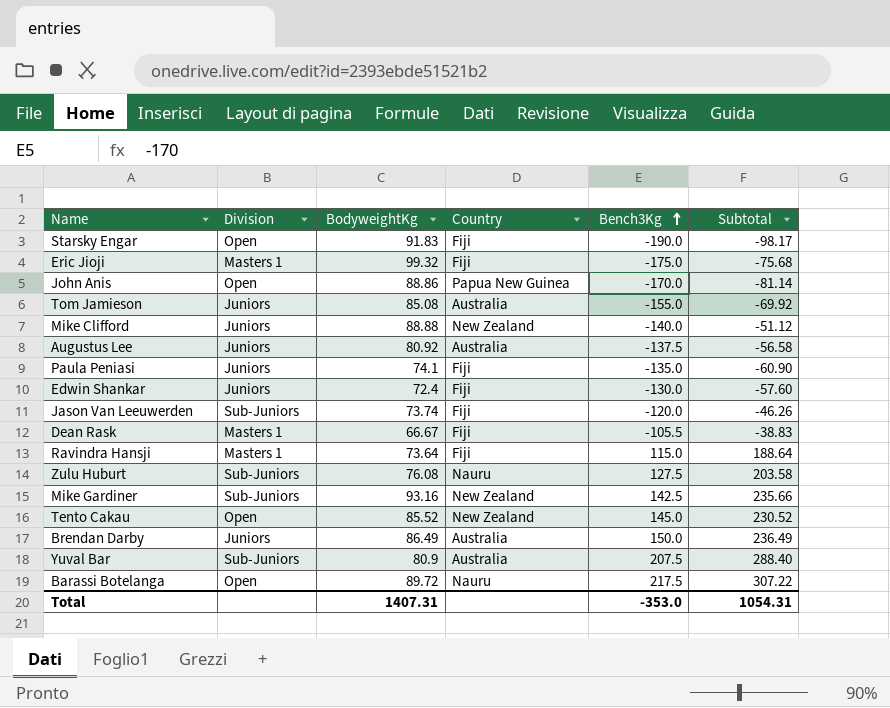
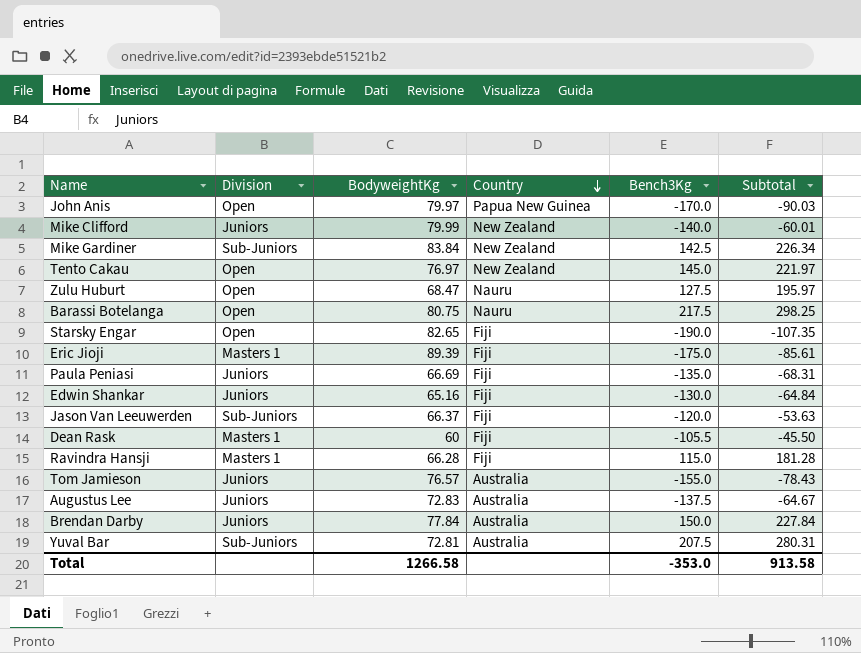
row order: Bench3Kg ascending -> Country descending
John Anis | BodyweightKg: 88.86 -> 79.97
John Anis | Subtotal: -81.14 -> -90.03
Mike Clifford | BodyweightKg: 88.88 -> 79.99
Mike Clifford | Subtotal: -51.12 -> -60.01
Mike Gardiner | BodyweightKg: 93.16 -> 83.84
Mike Gardiner | Subtotal: 235.66 -> 226.34
Tento Cakau | BodyweightKg: 85.52 -> 76.97
Tento Cakau | Subtotal: 230.52 -> 221.97
Zulu Huburt | Division: Sub-Juniors -> Open
Zulu Huburt | BodyweightKg: 76.08 -> 68.47
Zulu Huburt | Subtotal: 203.58 -> 195.97
Barassi Botelanga | BodyweightKg: 89.72 -> 80.75
Barassi Botelanga | Subtotal: 307.22 -> 298.25
Starsky Engar | BodyweightKg: 91.83 -> 82.65
Starsky Engar | Subtotal: -98.17 -> -107.35
Eric Jioji | BodyweightKg: 99.32 -> 89.39
Eric Jioji | Subtotal: -75.68 -> -85.61
Paula Peniasi | BodyweightKg: 74.1 -> 66.69
Paula Peniasi | Subtotal: -60.90 -> -68.31
Edwin Shankar | BodyweightKg: 72.4 -> 65.16
Edwin Shankar | Subtotal: -57.60 -> -64.84
Jason Van Leeuwerden | BodyweightKg: 73.74 -> 66.37
Jason Van Leeuwerden | Subtotal: -46.26 -> -53.63
Dean Rask | BodyweightKg: 66.67 -> 60
Dean Rask | Subtotal: -38.83 -> -45.50
Ravindra Hansji | BodyweightKg: 73.64 -> 66.28
Ravindra Hansji | Subtotal: 188.64 -> 181.28
Tom Jamieson | BodyweightKg: 85.08 -> 76.57
Tom Jamieson | Subtotal: -69.92 -> -78.43
Augustus Lee | BodyweightKg: 80.92 -> 72.83
Augustus Lee | Subtotal: -56.58 -> -64.67
Brendan Darby | BodyweightKg: 86.49 -> 77.84
Brendan Darby | Subtotal: 236.49 -> 227.84
Yuval Bar | BodyweightKg: 80.9 -> 72.81
Yuval Bar | Subtotal: 288.40 -> 280.31
Total | BodyweightKg: 1407.31 -> 1266.58
Total | Subtotal: 1054.31 -> 913.58

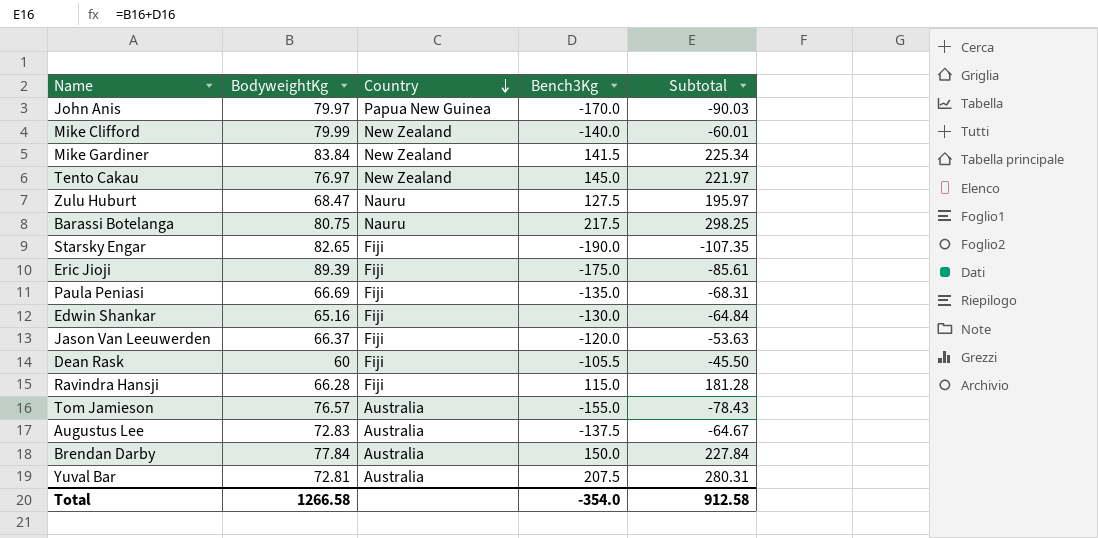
column Division | position: 2 -> none
Mike Gardiner | Bench3Kg: 142.5 -> 141.5
Mike Gardiner | Subtotal: 226.34 -> 225.34
Total | Bench3Kg: -353.0 -> -354.0
Total | Subtotal: 913.58 -> 912.58

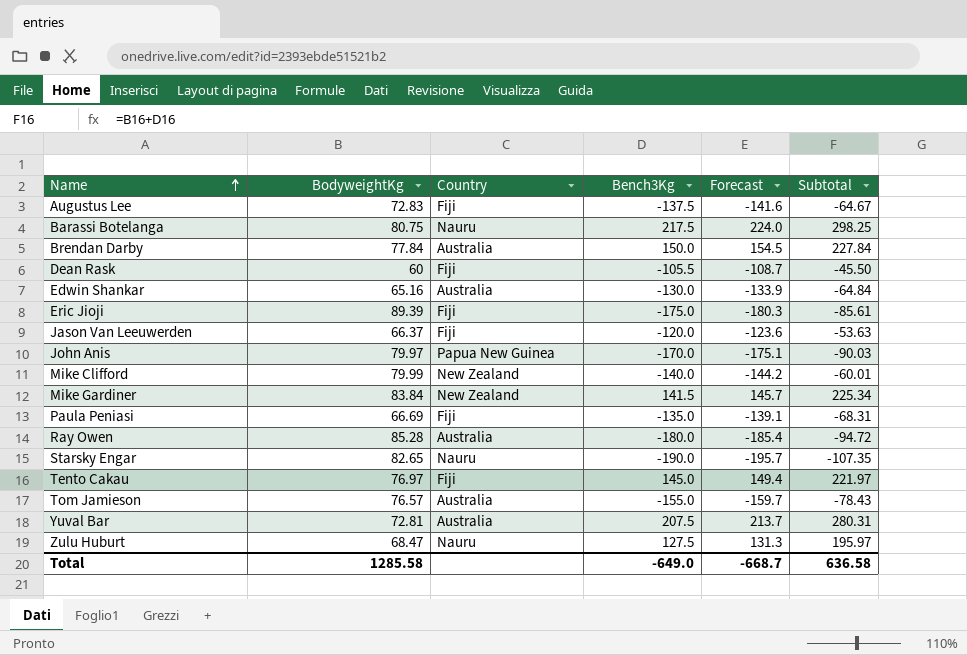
row order: Country descending -> Name ascending
column Forecast | formula: none -> [Bench3Kg] * 1.03
row Ravindra Hansji: 66.28 | Fiji | 115.0 | 181.28 -> none
Augustus Lee | Country: Australia -> Fiji
Edwin Shankar | Country: Fiji -> Australia
row Ray Owen: none -> 85.28 | Australia | -180.0 | -185.4 | -94.72
Starsky Engar | Country: Fiji -> Nauru
Tento Cakau | Country: New Zealand -> Fiji
Total | BodyweightKg: 1266.58 -> 1285.58
Total | Bench3Kg: -354.0 -> -649.0
Total | Subtotal: 912.58 -> 636.58

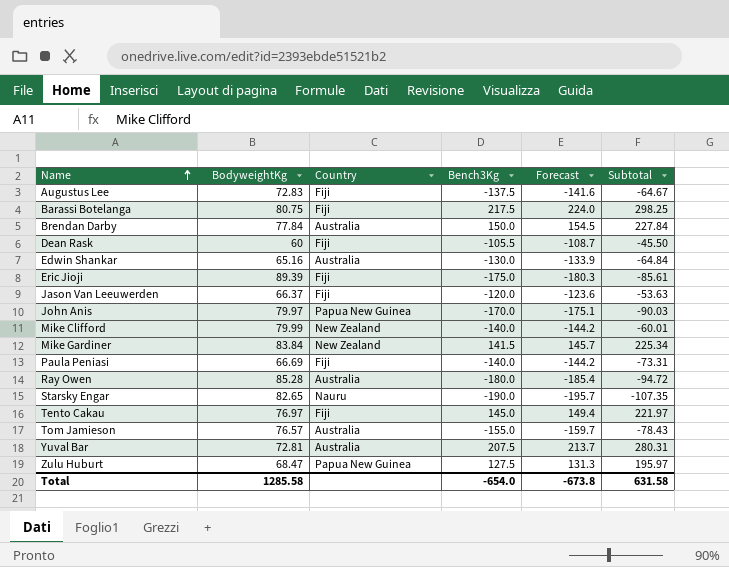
Barassi Botelanga | Country: Nauru -> Fiji
Paula Peniasi | Bench3Kg: -135.0 -> -140.0
Paula Peniasi | Forecast: -139.1 -> -144.2
Paula Peniasi | Subtotal: -68.31 -> -73.31
Zulu Huburt | Country: Nauru -> Papua New Guinea
Total | Bench3Kg: -649.0 -> -654.0
Total | Forecast: -668.7 -> -673.8
Total | Subtotal: 636.58 -> 631.58

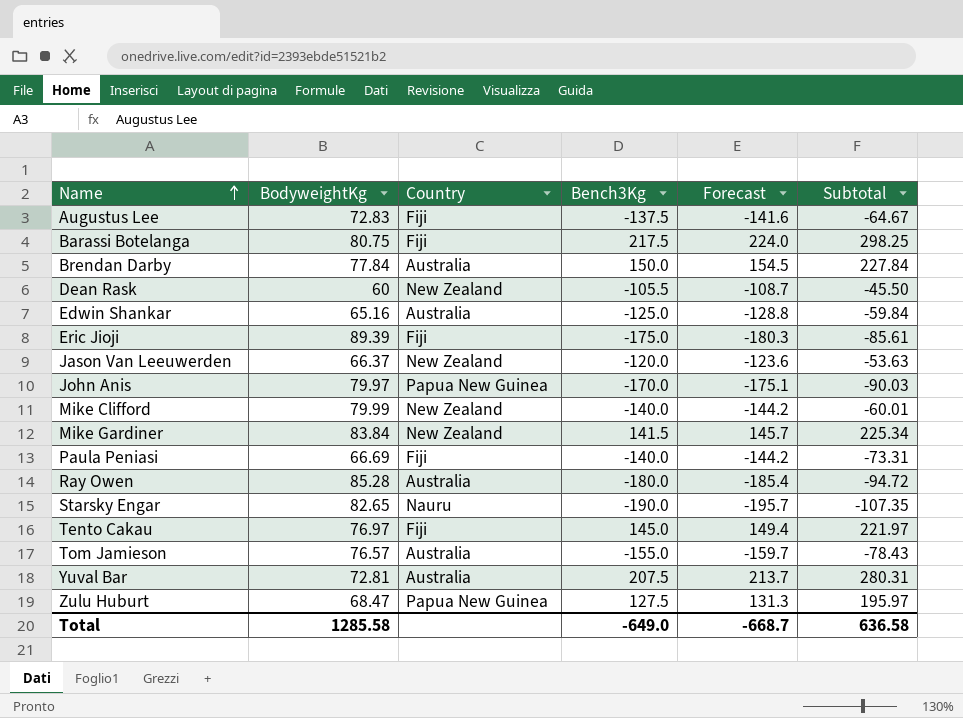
Dean Rask | Country: Fiji -> New Zealand
Edwin Shankar | Bench3Kg: -130.0 -> -125.0
Edwin Shankar | Forecast: -133.9 -> -128.8
Edwin Shankar | Subtotal: -64.84 -> -59.84
Jason Van Leeuwerden | Country: Fiji -> New Zealand
Total | Bench3Kg: -654.0 -> -649.0
Total | Forecast: -673.8 -> -668.7
Total | Subtotal: 631.58 -> 636.58

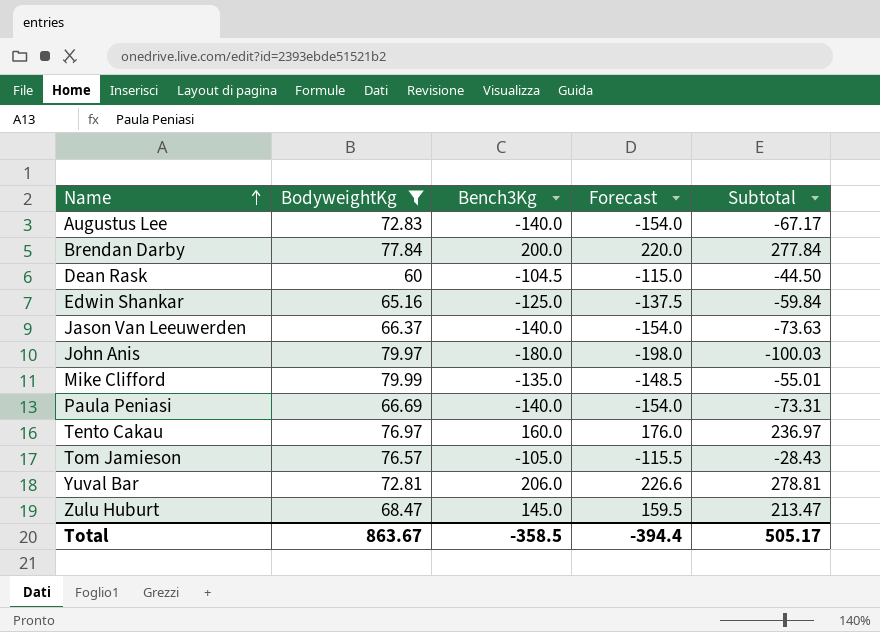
filter: none -> BodyweightKg <= 79.99
column Country | position: 3 -> none
column Forecast | formula: [Bench3Kg] * 1.03 -> [Bench3Kg] * 1.1
Augustus Lee | Bench3Kg: -137.5 -> -140.0
Augustus Lee | Subtotal: -64.67 -> -67.17
Brendan Darby | Bench3Kg: 150.0 -> 200.0
Brendan Darby | Subtotal: 227.84 -> 277.84
Dean Rask | Bench3Kg: -105.5 -> -104.5
Dean Rask | Subtotal: -45.50 -> -44.50
Jason Van Leeuwerden | Bench3Kg: -120.0 -> -140.0
Jason Van Leeuwerden | Subtotal: -53.63 -> -73.63
John Anis | Bench3Kg: -170.0 -> -180.0
John Anis | Subtotal: -90.03 -> -100.03
Mike Clifford | Bench3Kg: -140.0 -> -135.0
Mike Clifford | Subtotal: -60.01 -> -55.01
Tento Cakau | Bench3Kg: 145.0 -> 160.0
Tento Cakau | Subtotal: 221.97 -> 236.97
Tom Jamieson | Bench3Kg: -155.0 -> -105.0
Tom Jamieson | Subtotal: -78.43 -> -28.43
Yuval Bar | Bench3Kg: 207.5 -> 206.0
Yuval Bar | Subtotal: 280.31 -> 278.81
Zulu Huburt | Bench3Kg: 127.5 -> 145.0
Zulu Huburt | Subtotal: 195.97 -> 213.47
Total | BodyweightKg: 1285.58 -> 863.67
Total | Bench3Kg: -649.0 -> -358.5
Total | Forecast: -668.7 -> -394.4
Total | Subtotal: 636.58 -> 505.17

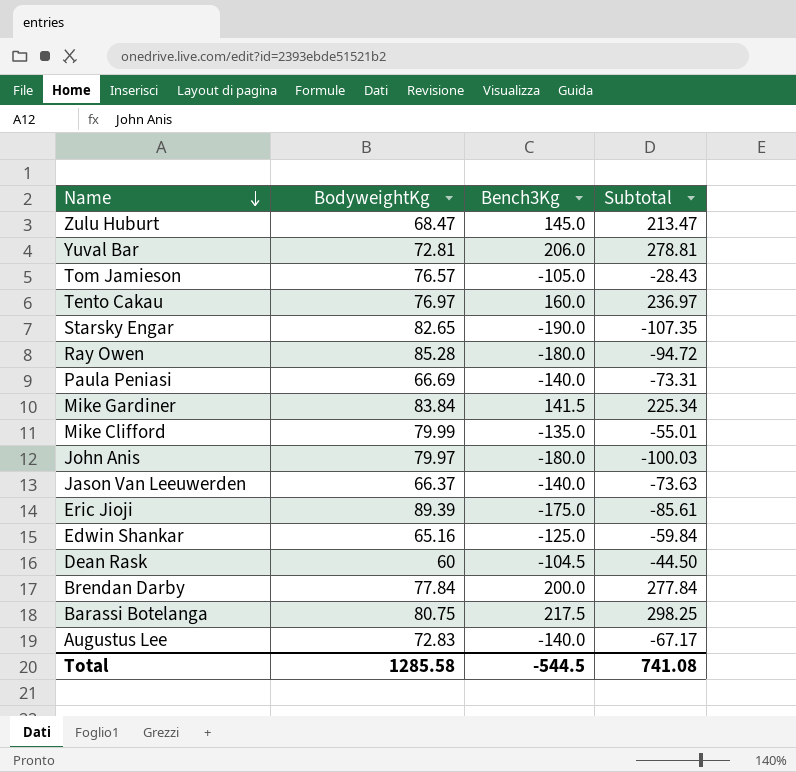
filter: BodyweightKg <= 79.99 -> none
row order: Name ascending -> Name descending
column Forecast | formula: [Bench3Kg] * 1.1 -> none
Total | BodyweightKg: 863.67 -> 1285.58
Total | Bench3Kg: -358.5 -> -544.5
Total | Subtotal: 505.17 -> 741.08

